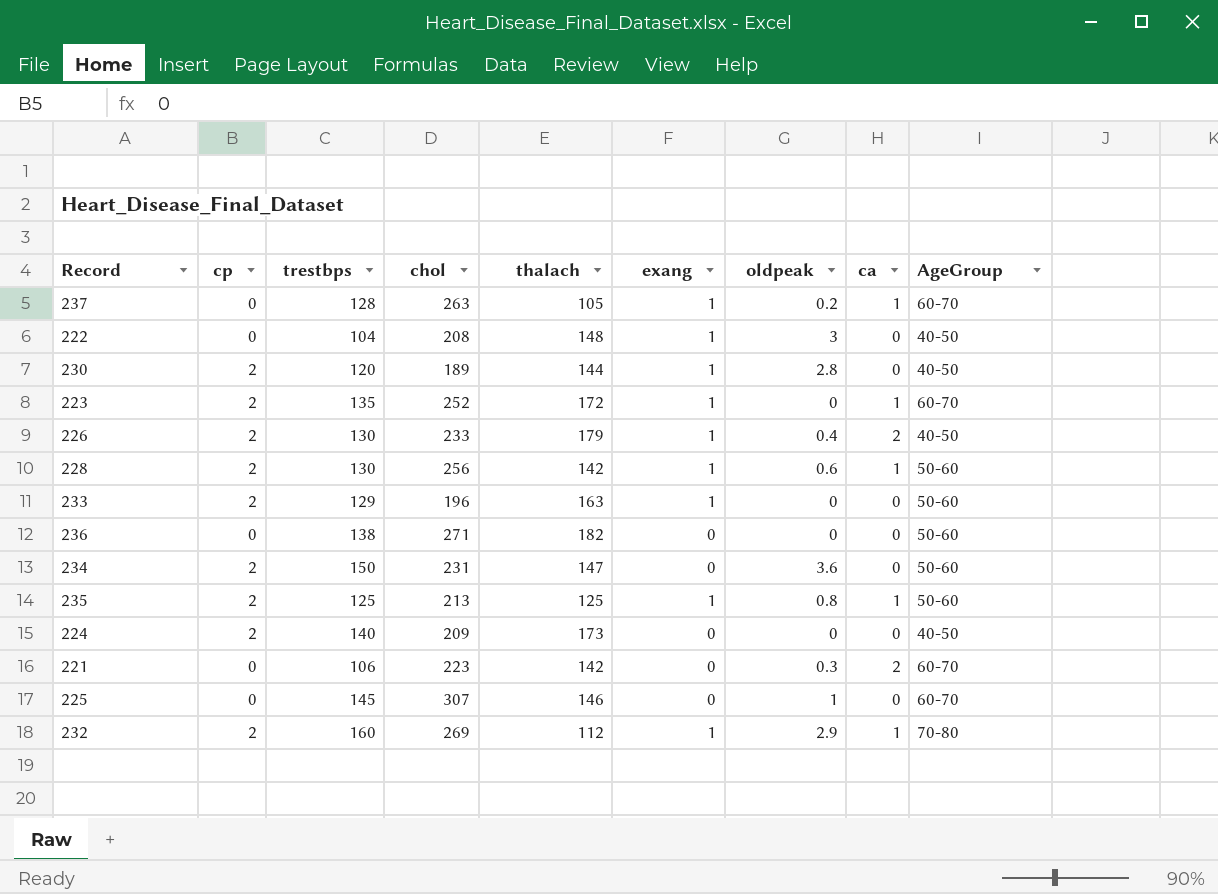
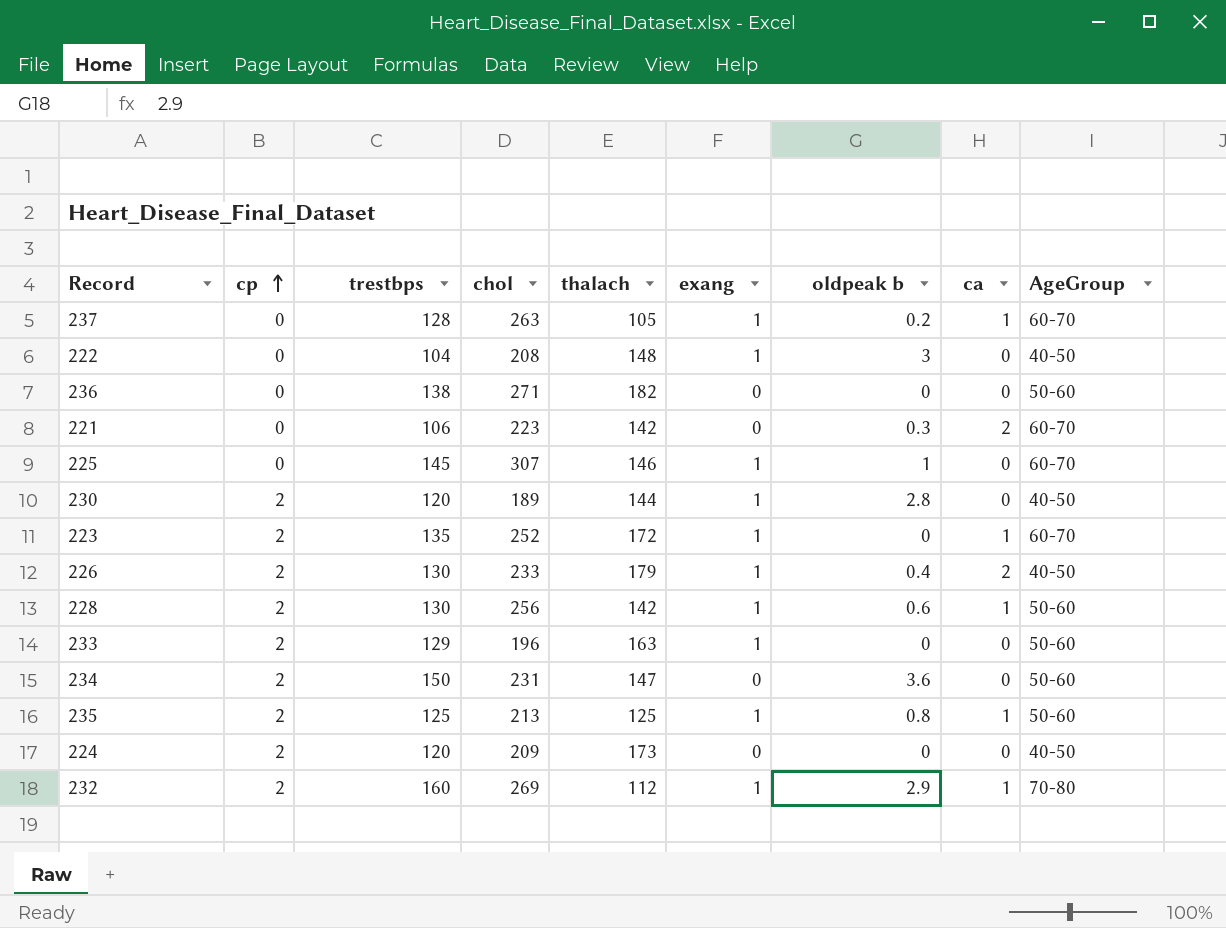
row order: none -> cp ascending
column name: oldpeak -> oldpeak b
225 | exang: 0 -> 1
224 | trestbps: 140 -> 120

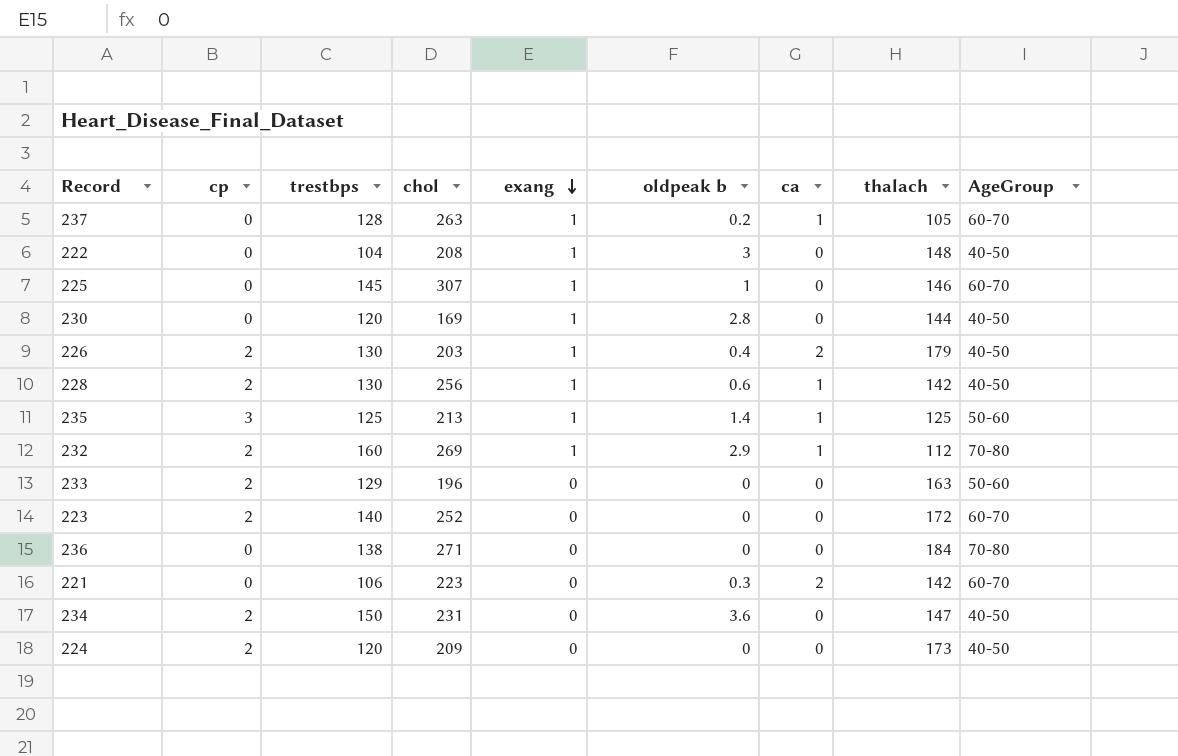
row order: cp ascending -> exang descending
column thalach | position: 5 -> 8
230 | cp: 2 -> 0
230 | chol: 189 -> 169
226 | chol: 233 -> 203
228 | AgeGroup: 50-60 -> 40-50
235 | cp: 2 -> 3
235 | oldpeak b: 0.8 -> 1.4
233 | exang: 1 -> 0
223 | trestbps: 135 -> 140
223 | exang: 1 -> 0
223 | ca: 1 -> 0
236 | thalach: 182 -> 184
236 | AgeGroup: 50-60 -> 70-80
234 | AgeGroup: 50-60 -> 40-50

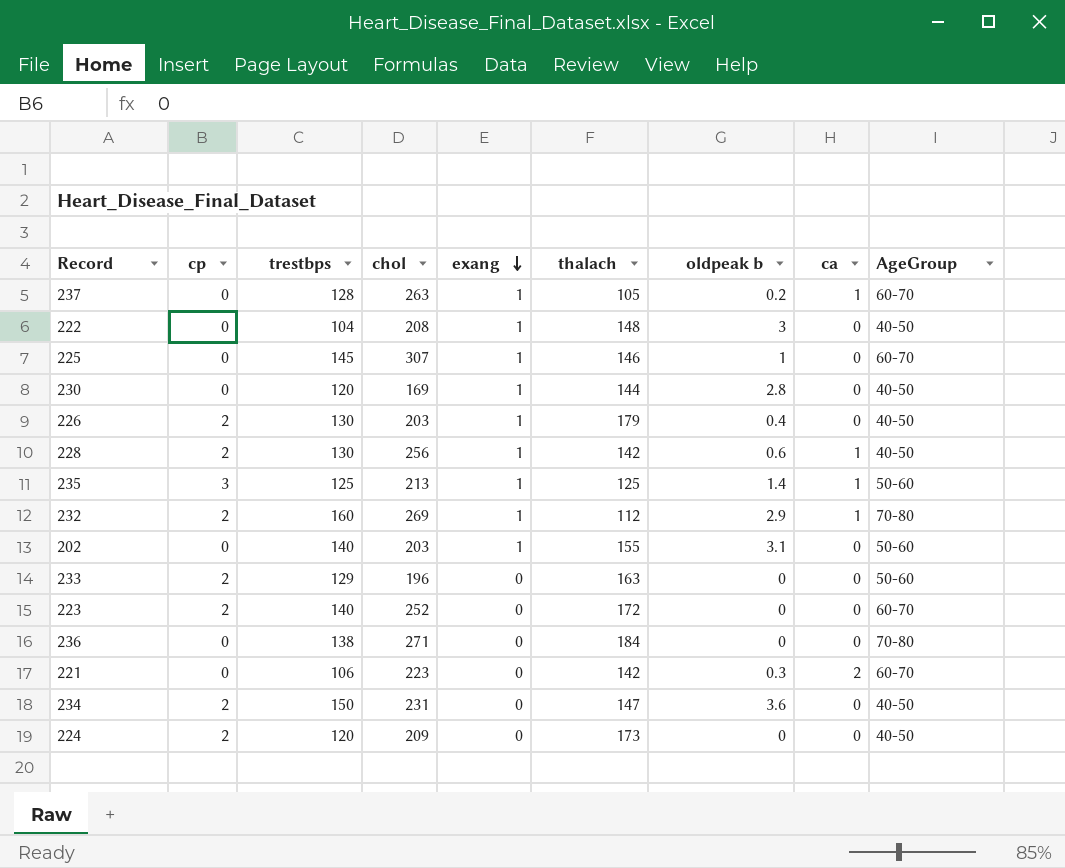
column thalach | position: 8 -> 6
226 | ca: 2 -> 0
row 202: none -> 0 | 140 | 203 | 1 | 155 | 3.1 | 0 | 50-60

